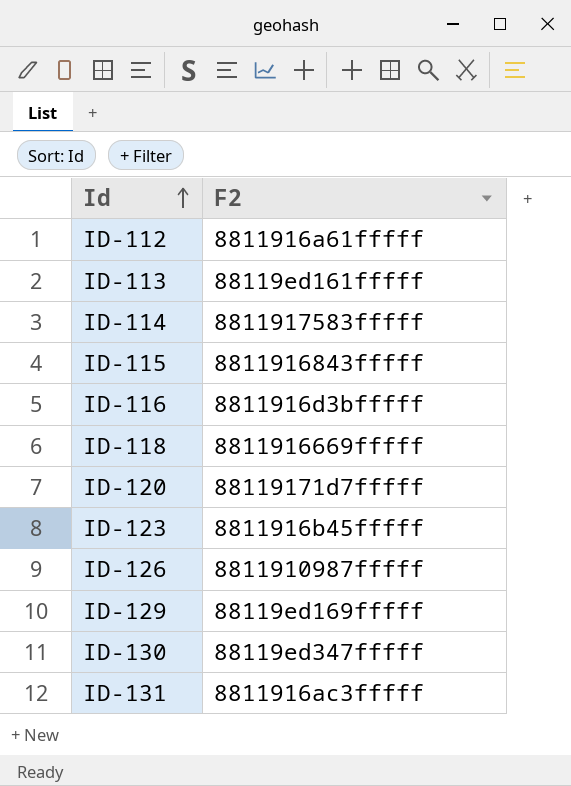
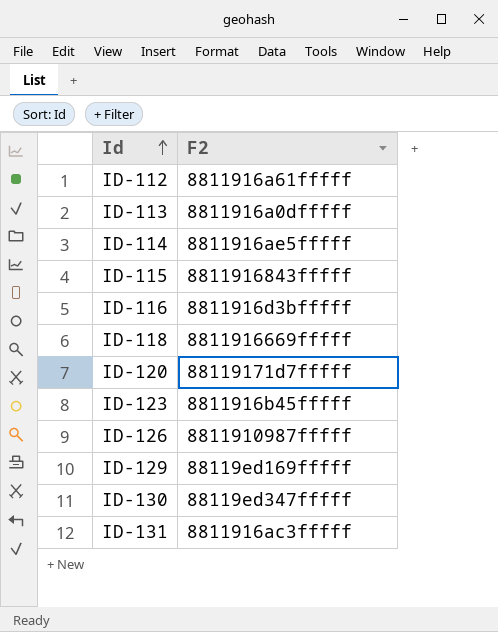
ID-113 | F2: 88119ed161fffff -> 8811916a0dfffff
ID-114 | F2: 8811917583fffff -> 8811916ae5fffff

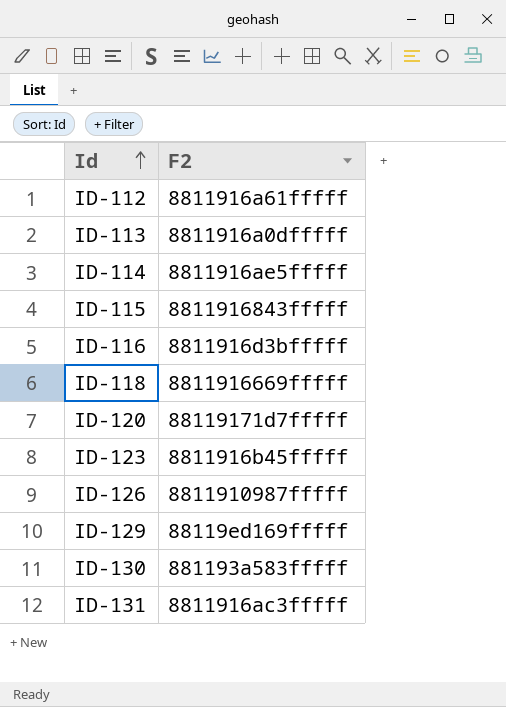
ID-130 | F2: 88119ed347fffff -> 881193a583fffff

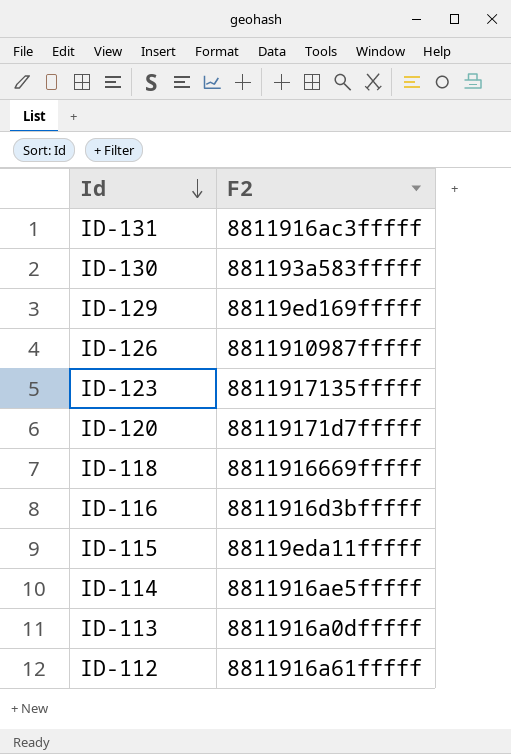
row order: Id ascending -> Id descending
ID-123 | F2: 8811916b45fffff -> 8811917135fffff
ID-115 | F2: 8811916843fffff -> 88119eda11fffff

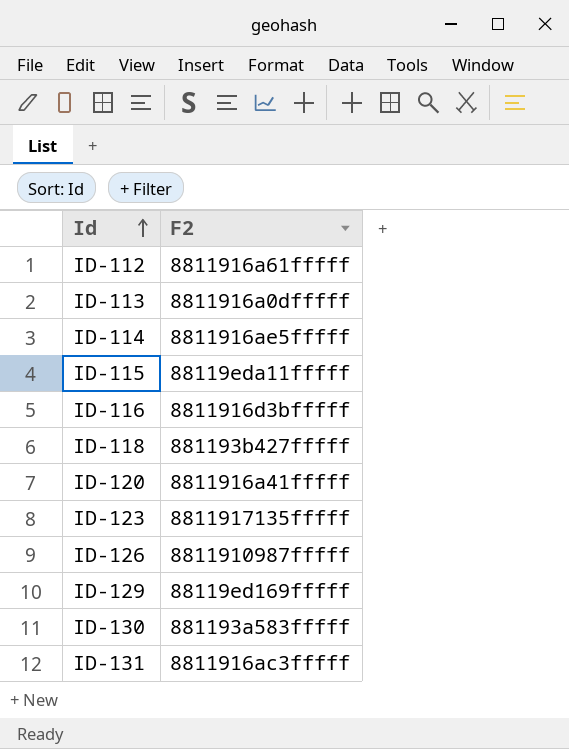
row order: Id descending -> Id ascending
ID-118 | F2: 8811916669fffff -> 881193b427fffff
ID-120 | F2: 88119171d7fffff -> 8811916a41fffff

